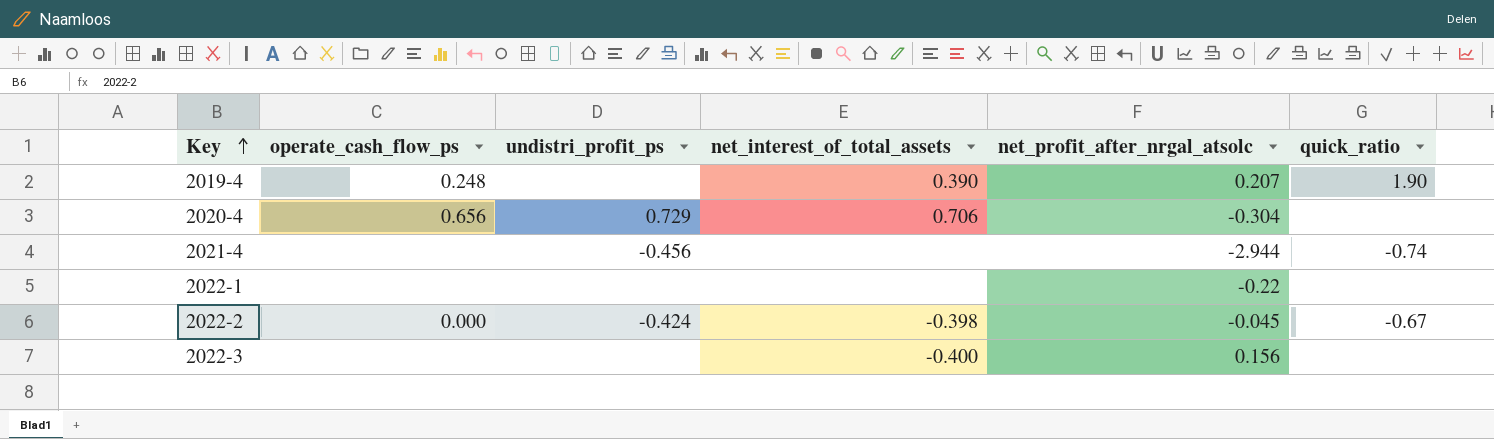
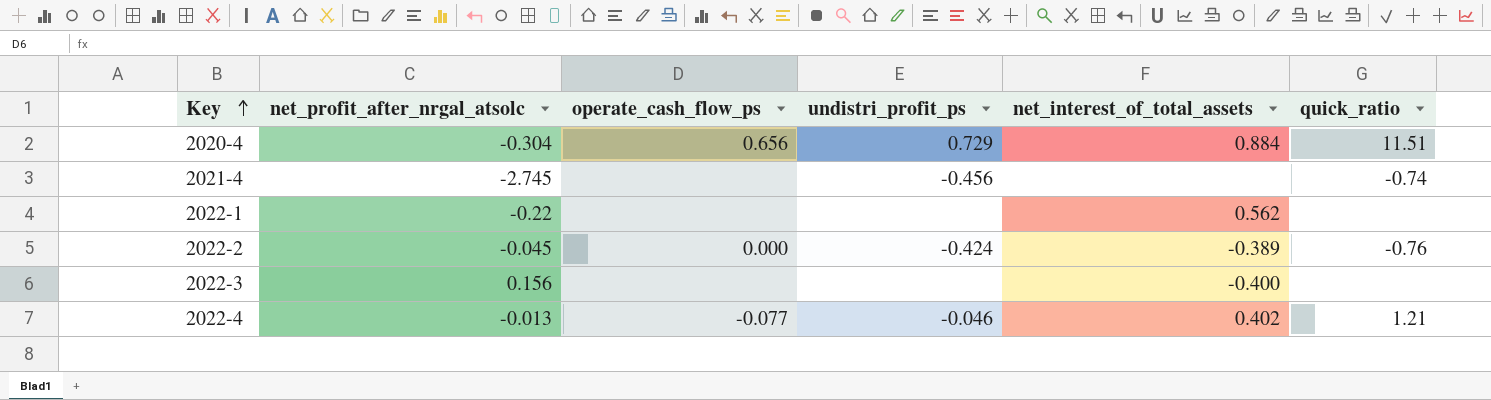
column net_profit_after_nrgal_atsolc | position: 5 -> 2
row 2019-4: 0.248 | none | 0.390 | 0.207 | 1.90 -> none
2020-4 | net_interest_of_total_assets: 0.706 -> 0.884
2020-4 | quick_ratio: none -> 11.51
2021-4 | net_profit_after_nrgal_atsolc: -2.944 -> -2.745
2022-1 | net_interest_of_total_assets: none -> 0.562
2022-2 | net_interest_of_total_assets: -0.398 -> -0.389
2022-2 | quick_ratio: -0.67 -> -0.76
row 2022-4: none -> -0.013 | -0.077 | -0.046 | 0.402 | 1.21

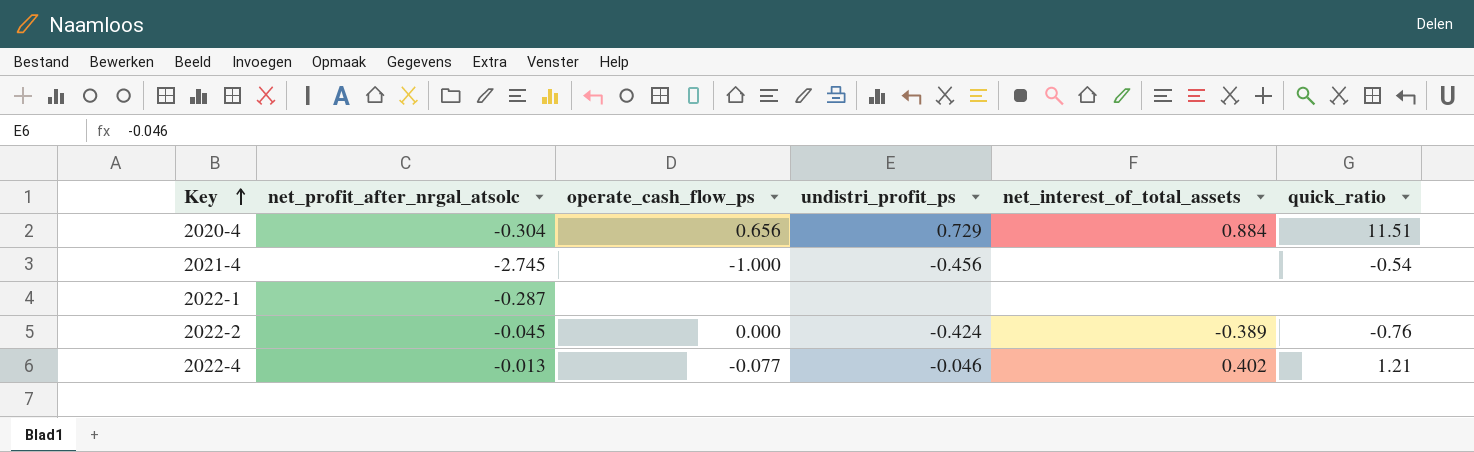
row 2022-3: 0.156 | none | none | -0.400 | none -> none
2021-4 | operate_cash_flow_ps: none -> -1.000
2021-4 | quick_ratio: -0.74 -> -0.54
2022-1 | net_profit_after_nrgal_atsolc: -0.22 -> -0.287
2022-1 | net_interest_of_total_assets: 0.562 -> none

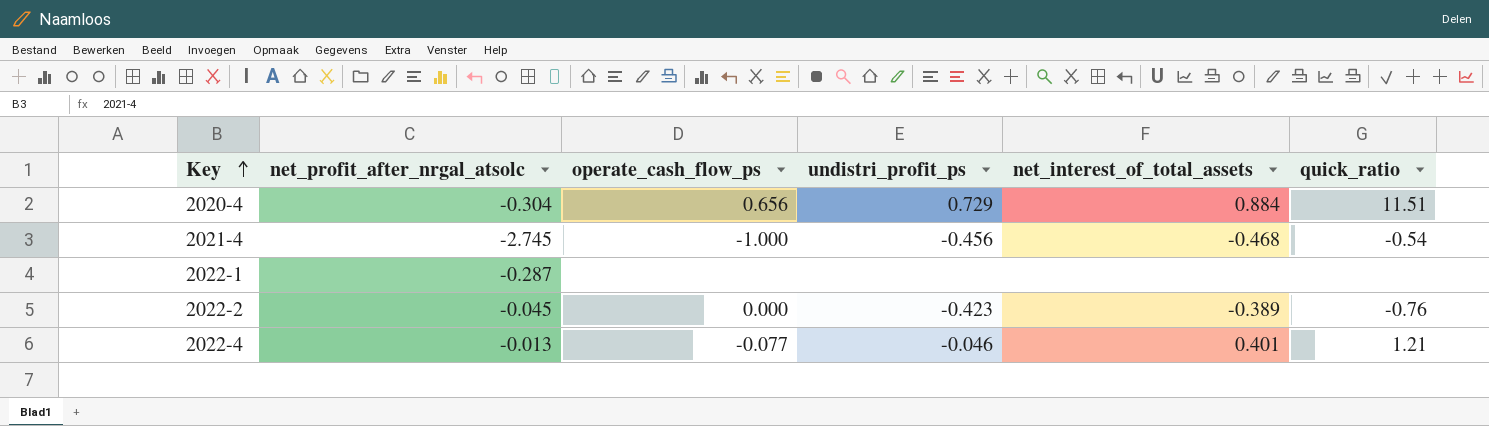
2021-4 | net_interest_of_total_assets: none -> -0.468
2022-2 | undistri_profit_ps: -0.424 -> -0.423
2022-4 | net_interest_of_total_assets: 0.402 -> 0.401

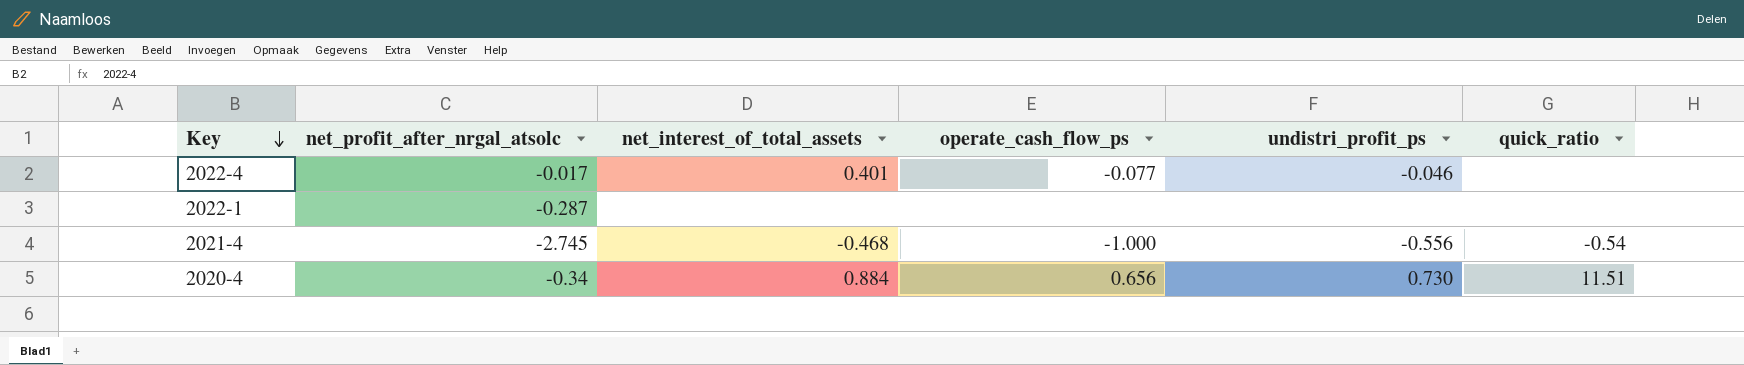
row order: Key ascending -> Key descending
column net_interest_of_total_assets | position: 5 -> 3
row 2022-2: -0.045 | 0.000 | -0.423 | -0.389 | -0.76 -> none
2022-4 | net_profit_after_nrgal_atsolc: -0.013 -> -0.017
2022-4 | quick_ratio: 1.21 -> none
2021-4 | undistri_profit_ps: -0.456 -> -0.556
2020-4 | net_profit_after_nrgal_atsolc: -0.304 -> -0.34
2020-4 | undistri_profit_ps: 0.729 -> 0.730

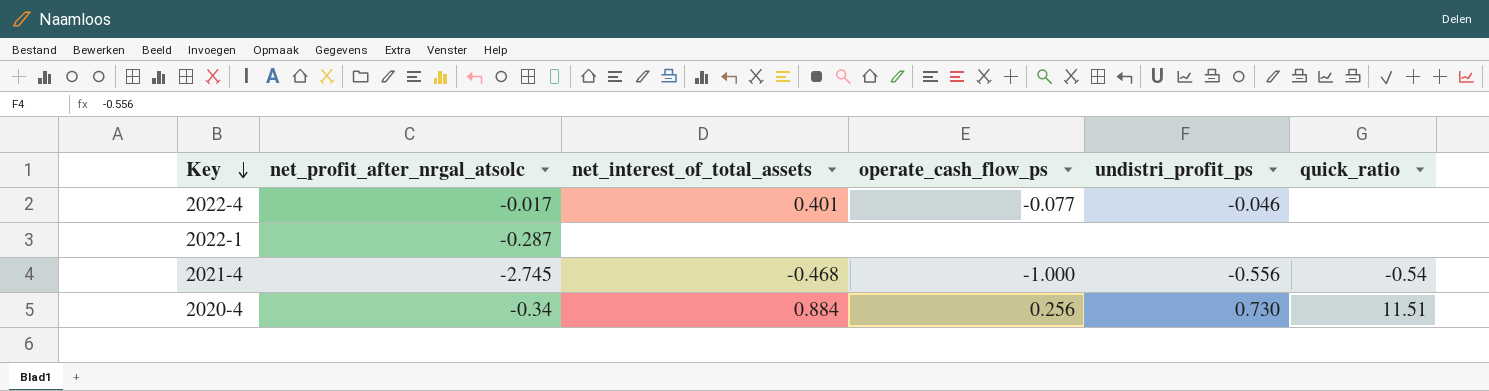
2020-4 | operate_cash_flow_ps: 0.656 -> 0.256

